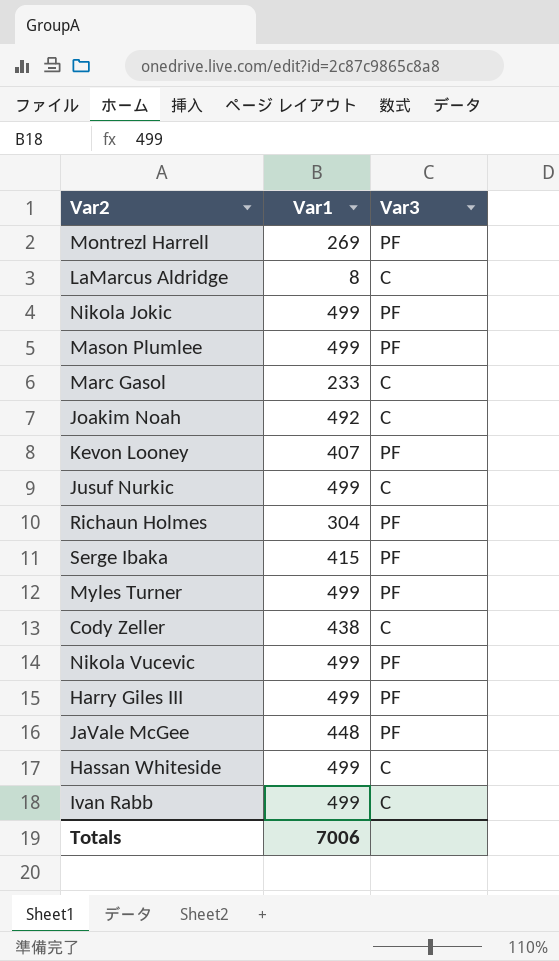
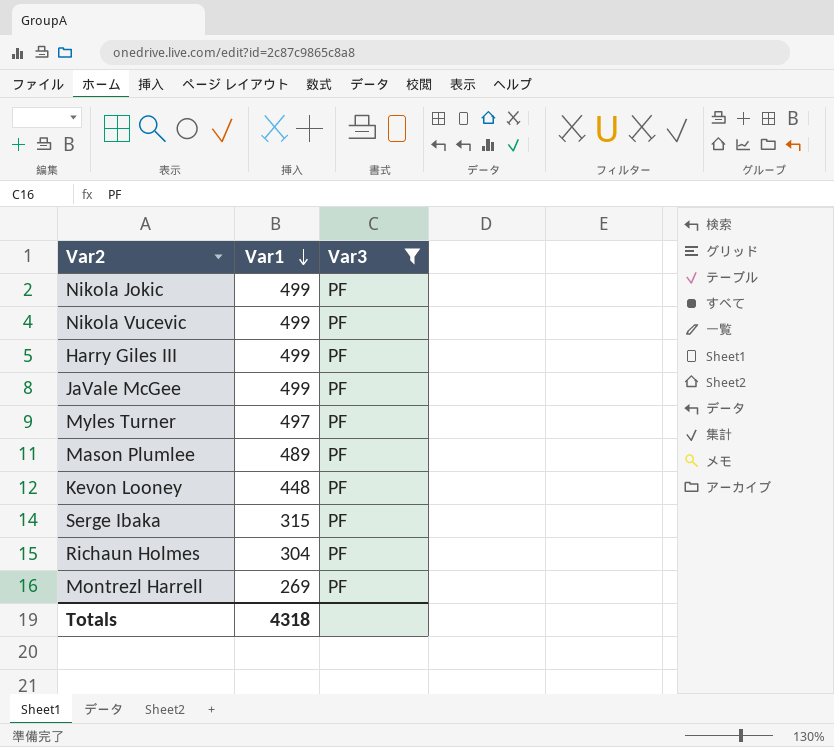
filter: none -> Var3 = PF
row order: none -> Var1 descending
JaVale McGee | Var1: 448 -> 499
Myles Turner | Var1: 499 -> 497
Mason Plumlee | Var1: 499 -> 489
Kevon Looney | Var1: 407 -> 448
Serge Ibaka | Var1: 415 -> 315
Totals | Var1: 7006 -> 4318

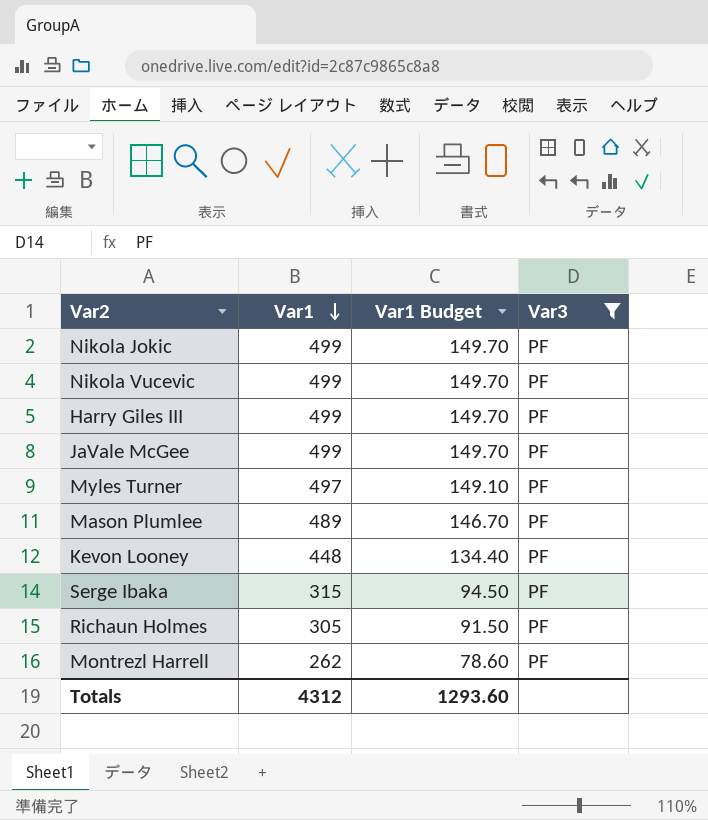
column Var1 Budget | formula: none -> [Var1] * 0.3
Richaun Holmes | Var1: 304 -> 305
Montrezl Harrell | Var1: 269 -> 262
Totals | Var1: 4318 -> 4312

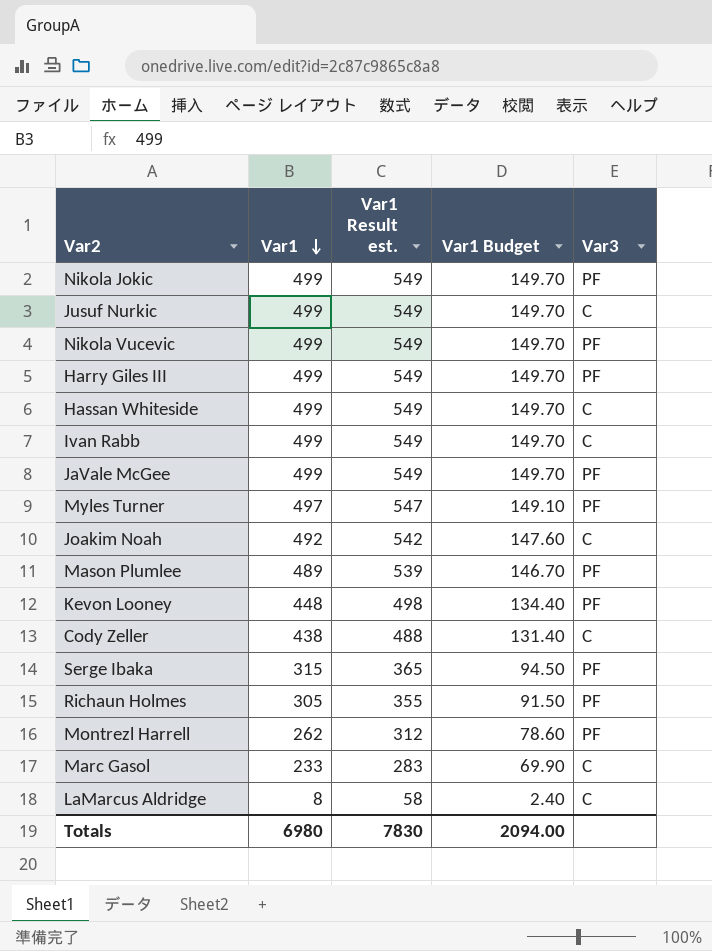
filter: Var3 = PF -> none
column Var1 Result est. | formula: none -> [Var1] + 50
Totals | Var1: 4312 -> 6980
Totals | Var1 Budget: 1293.60 -> 2094.00

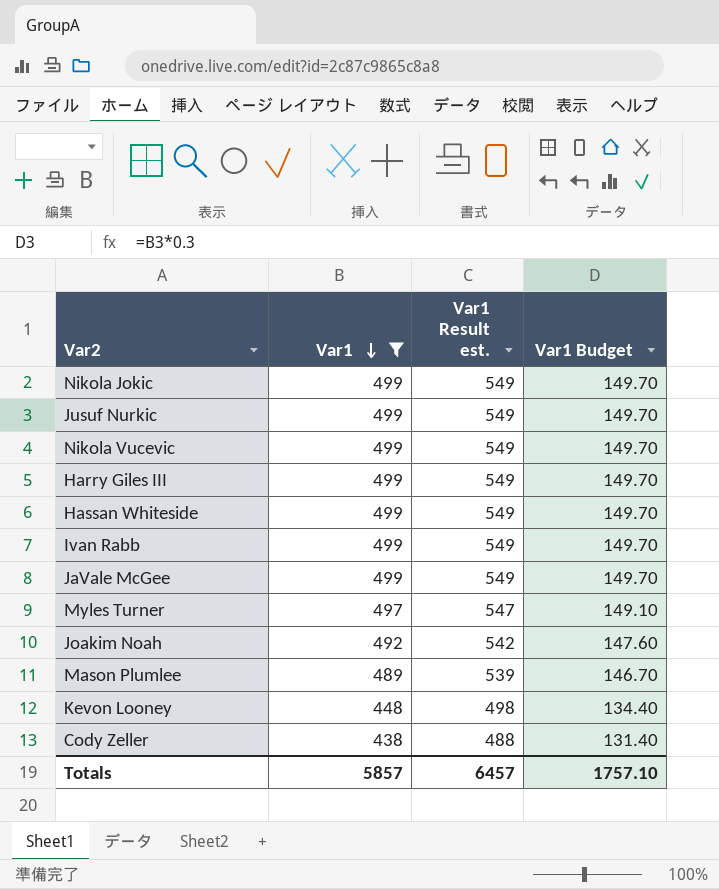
filter: none -> Var1 >= 438
column Var3 | position: 5 -> none
Totals | Var1: 6980 -> 5857
Totals | Var1 Result est.: 7830 -> 6457
Totals | Var1 Budget: 2094.00 -> 1757.10

